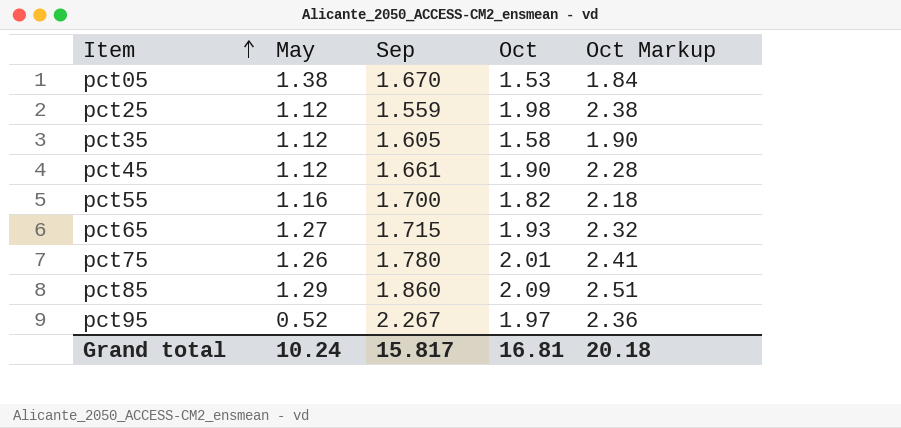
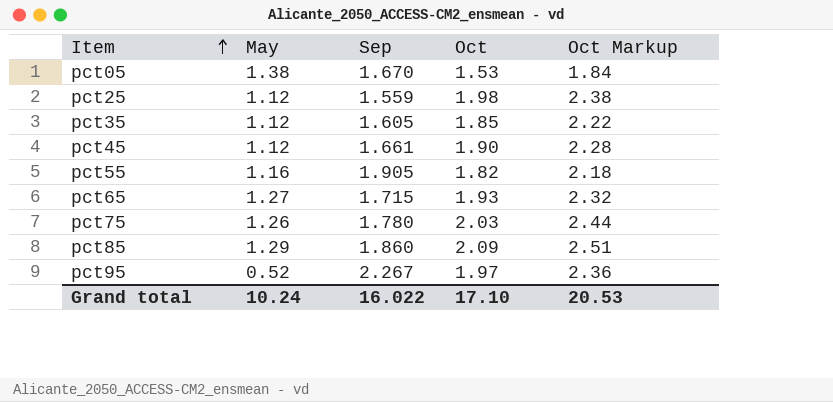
pct35 | Oct: 1.58 -> 1.85
pct35 | Oct Markup: 1.90 -> 2.22
pct55 | Sep: 1.700 -> 1.905
pct75 | Oct: 2.01 -> 2.03
pct75 | Oct Markup: 2.41 -> 2.44
Grand total | Sep: 15.817 -> 16.022
Grand total | Oct: 16.81 -> 17.10
Grand total | Oct Markup: 20.18 -> 20.53

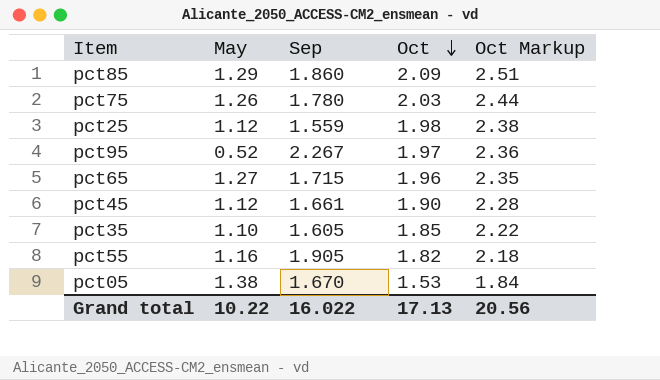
row order: Item ascending -> Oct descending
pct65 | Oct: 1.93 -> 1.96
pct65 | Oct Markup: 2.32 -> 2.35
pct35 | May: 1.12 -> 1.10
Grand total | May: 10.24 -> 10.22
Grand total | Oct: 17.10 -> 17.13
Grand total | Oct Markup: 20.53 -> 20.56

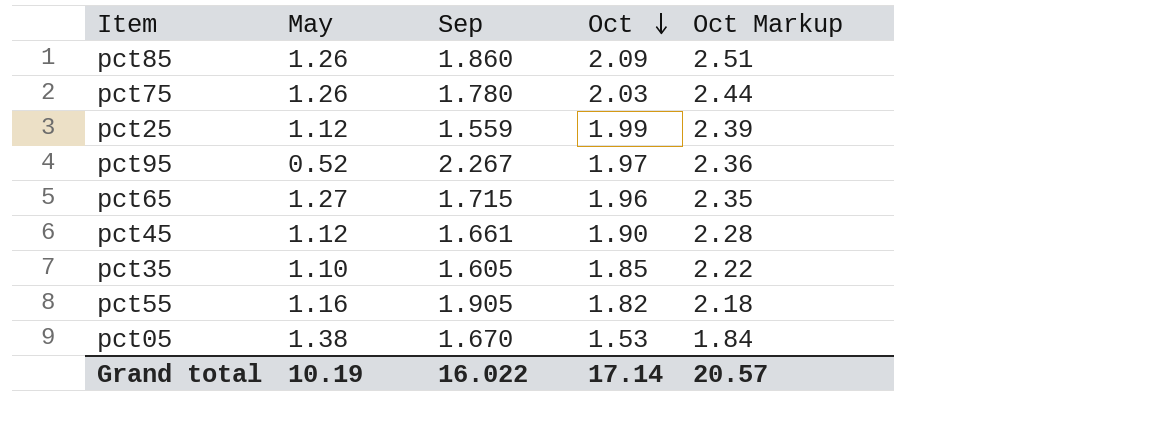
pct85 | May: 1.29 -> 1.26
pct25 | Oct: 1.98 -> 1.99
pct25 | Oct Markup: 2.38 -> 2.39
Grand total | May: 10.22 -> 10.19
Grand total | Oct: 17.13 -> 17.14
Grand total | Oct Markup: 20.56 -> 20.57

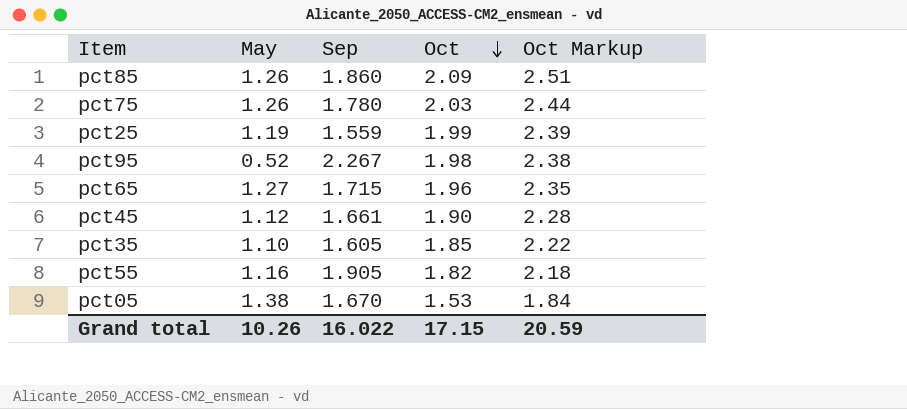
pct25 | May: 1.12 -> 1.19
pct95 | Oct: 1.97 -> 1.98
pct95 | Oct Markup: 2.36 -> 2.38
Grand total | May: 10.19 -> 10.26
Grand total | Oct: 17.14 -> 17.15
Grand total | Oct Markup: 20.57 -> 20.59

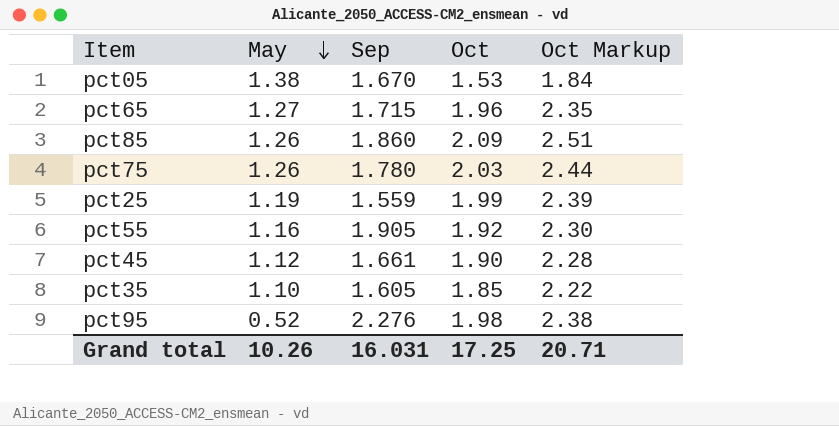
row order: Oct descending -> May descending
pct55 | Oct: 1.82 -> 1.92
pct55 | Oct Markup: 2.18 -> 2.30
pct95 | Sep: 2.267 -> 2.276
Grand total | Sep: 16.022 -> 16.031
Grand total | Oct: 17.15 -> 17.25
Grand total | Oct Markup: 20.59 -> 20.71

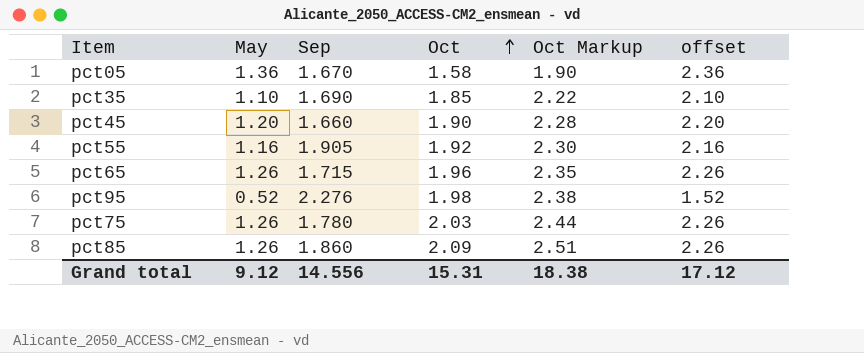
row order: May descending -> Oct ascending
column offset | formula: none -> [May] + 1
row pct25: 1.19 | 1.559 | 1.99 | 2.39 -> none
pct05 | May: 1.38 -> 1.36
pct05 | Oct: 1.53 -> 1.58
pct05 | Oct Markup: 1.84 -> 1.90
pct35 | Sep: 1.605 -> 1.690
pct45 | May: 1.12 -> 1.20
pct45 | Sep: 1.661 -> 1.660
pct65 | May: 1.27 -> 1.26
Grand total | May: 10.26 -> 9.12
Grand total | Sep: 16.031 -> 14.556
Grand total | Oct: 17.25 -> 15.31
Grand total | Oct Markup: 20.71 -> 18.38

